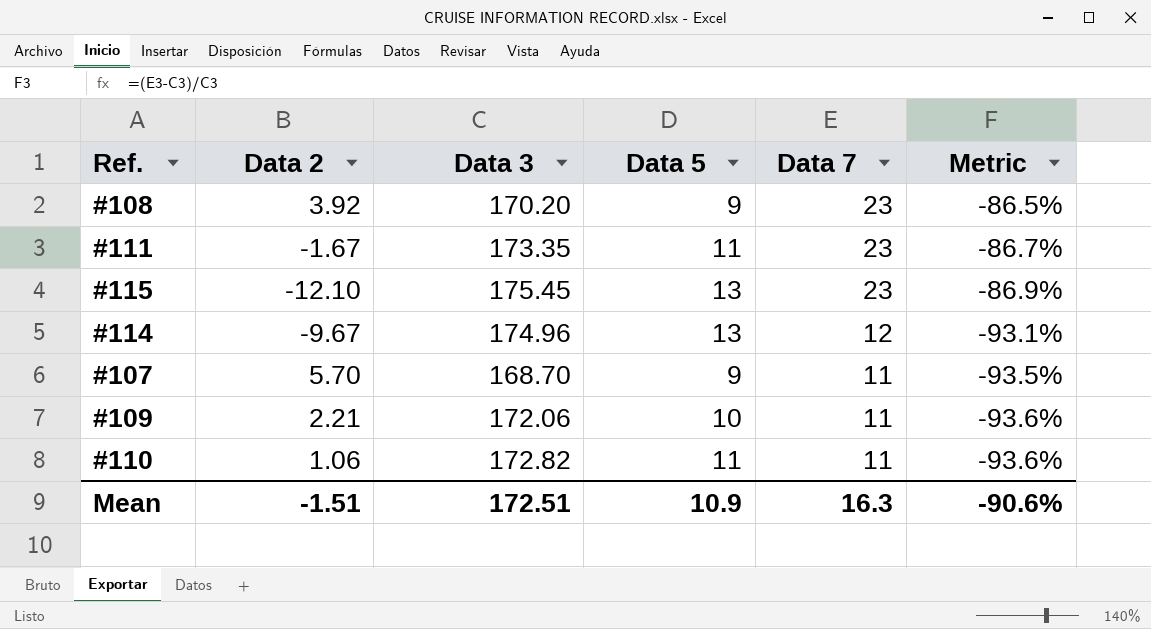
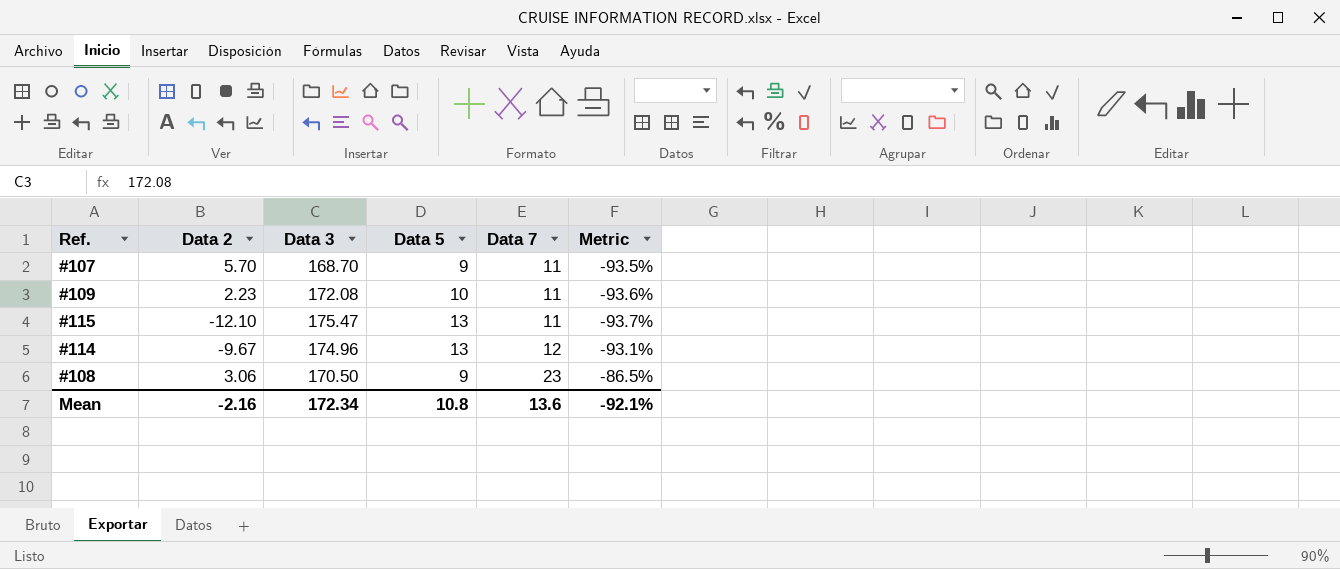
row order: Data 7 descending -> Data 7 ascending
row #111: -1.67 | 173.35 | 11 | 23 | -86.7% -> none
row #110: 1.06 | 172.82 | 11 | 11 | -93.6% -> none
#109 | Data 2: 2.21 -> 2.23
#109 | Data 3: 172.06 -> 172.08
#115 | Data 3: 175.45 -> 175.47
#115 | Data 7: 23 -> 11
#115 | Metric: -86.9% -> -93.7%
#108 | Data 2: 3.92 -> 3.06
#108 | Data 3: 170.20 -> 170.50
Mean | Data 2: -1.51 -> -2.16
Mean | Data 3: 172.51 -> 172.34
Mean | Data 5: 10.9 -> 10.8
Mean | Data 7: 16.3 -> 13.6
Mean | Metric: -90.6% -> -92.1%

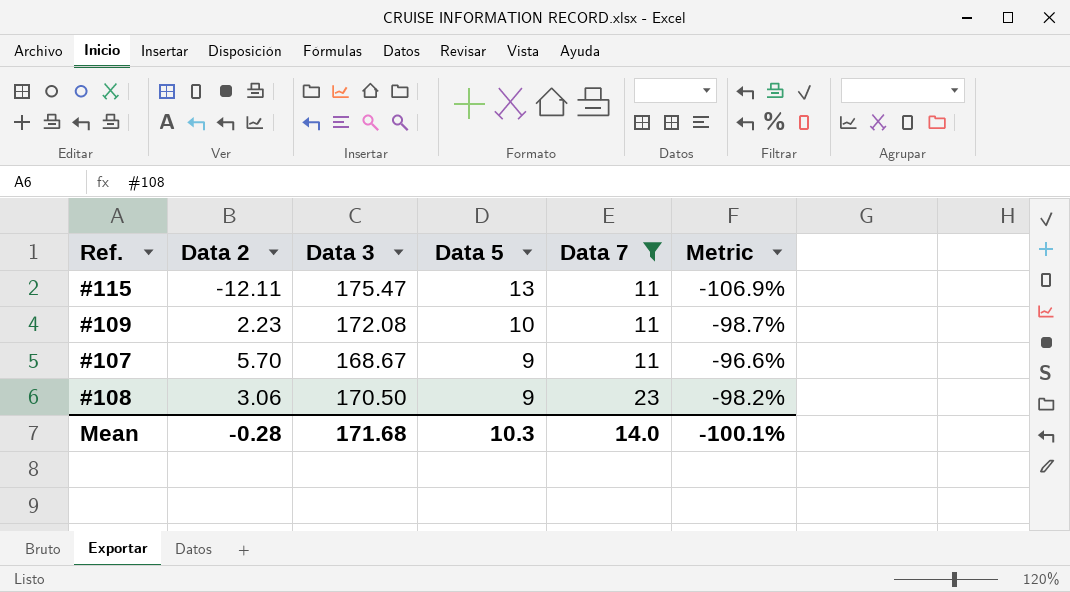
filter: none -> Data 7 != 12
row order: Data 7 ascending -> Data 5 descending
column Metric | formula: ([Data 7] - [Data 3]) / [Data 3] -> ([Data 2] - [Data 3]) / [Data 3]
#115 | Data 2: -12.10 -> -12.11
#107 | Data 3: 168.70 -> 168.67
Mean | Data 2: -2.16 -> -0.28
Mean | Data 3: 172.34 -> 171.68
Mean | Data 5: 10.8 -> 10.3
Mean | Data 7: 13.6 -> 14.0
Mean | Metric: -92.1% -> -100.1%

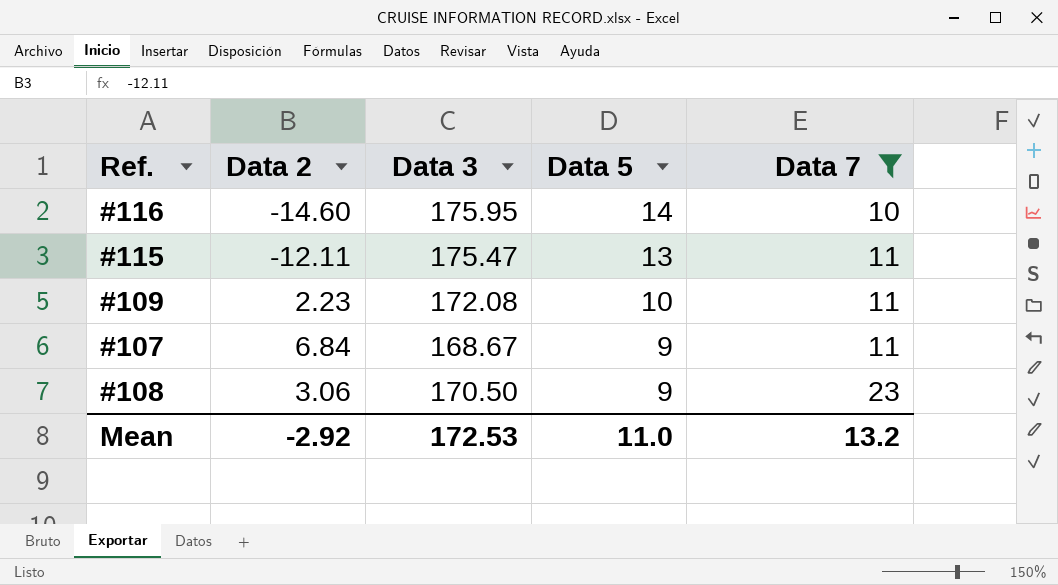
column Metric | formula: ([Data 2] - [Data 3]) / [Data 3] -> none
row #116: none -> -14.60 | 175.95 | 14 | 10
#107 | Data 2: 5.70 -> 6.84
Mean | Data 2: -0.28 -> -2.92
Mean | Data 3: 171.68 -> 172.53
Mean | Data 5: 10.3 -> 11.0
Mean | Data 7: 14.0 -> 13.2

